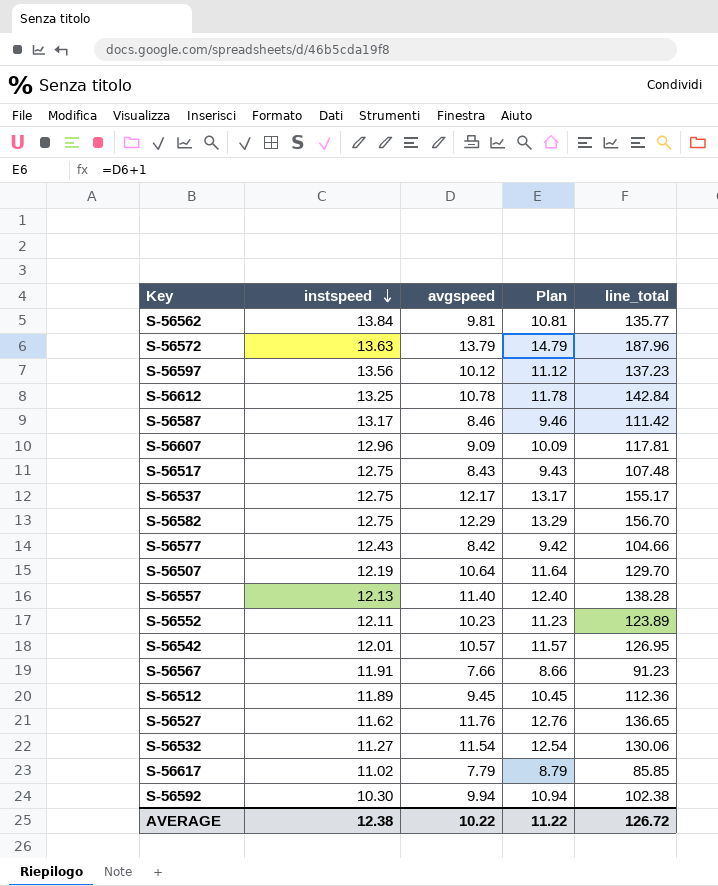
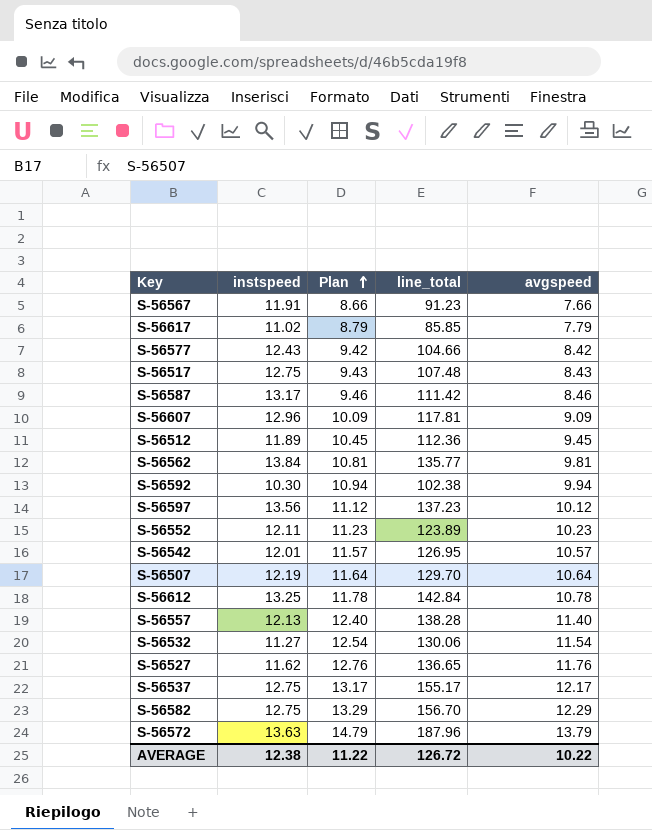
row order: instspeed descending -> Plan ascending
column avgspeed | position: 3 -> 5

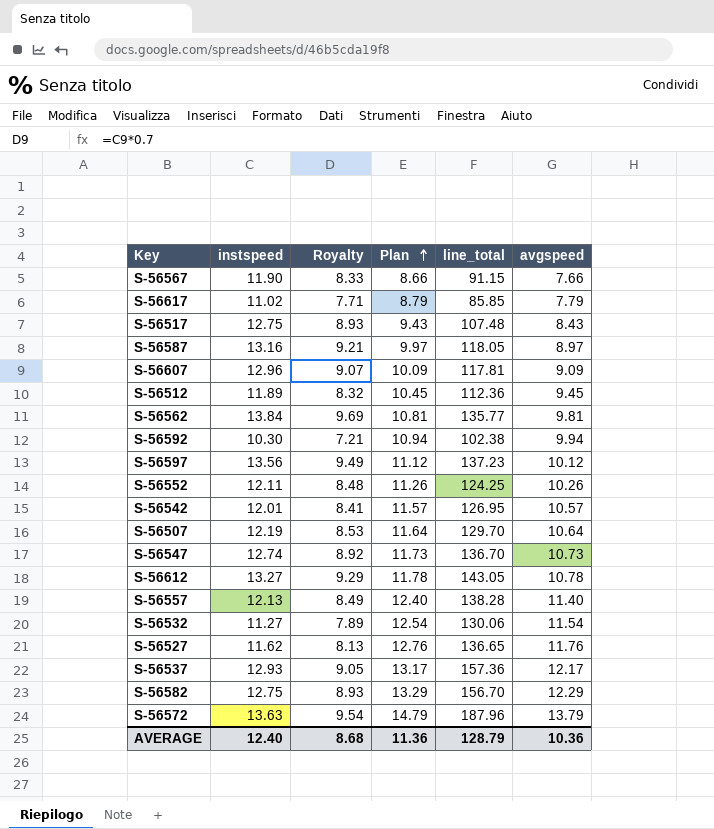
column Royalty | formula: none -> [instspeed] * 0.7
row S-56577: 12.43 | 9.42 | 104.66 | 8.42 -> none
S-56567 | instspeed: 11.91 -> 11.90
S-56567 | line_total: 91.23 -> 91.15
S-56587 | instspeed: 13.17 -> 13.16
S-56587 | Plan: 9.46 -> 9.97
S-56587 | line_total: 111.42 -> 118.05
S-56587 | avgspeed: 8.46 -> 8.97
S-56552 | Plan: 11.23 -> 11.26
S-56552 | line_total: 123.89 -> 124.25
S-56552 | avgspeed: 10.23 -> 10.26
row S-56547: none -> 12.74 | 8.92 | 11.73 | 136.70 | 10.73
S-56612 | instspeed: 13.25 -> 13.27
S-56612 | line_total: 142.84 -> 143.05
S-56537 | instspeed: 12.75 -> 12.93
S-56537 | line_total: 155.17 -> 157.36
AVERAGE | instspeed: 12.38 -> 12.40
AVERAGE | Plan: 11.22 -> 11.36
AVERAGE | line_total: 126.72 -> 128.79
AVERAGE | avgspeed: 10.22 -> 10.36

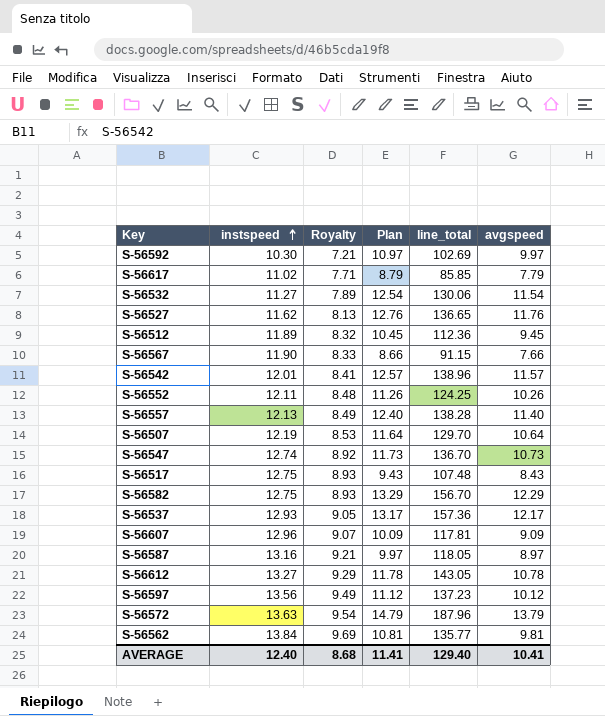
row order: Plan ascending -> instspeed ascending
S-56592 | Plan: 10.94 -> 10.97
S-56592 | line_total: 102.38 -> 102.69
S-56592 | avgspeed: 9.94 -> 9.97
S-56542 | Plan: 11.57 -> 12.57
S-56542 | line_total: 126.95 -> 138.96
S-56542 | avgspeed: 10.57 -> 11.57
AVERAGE | Plan: 11.36 -> 11.41
AVERAGE | line_total: 128.79 -> 129.40
AVERAGE | avgspeed: 10.36 -> 10.41

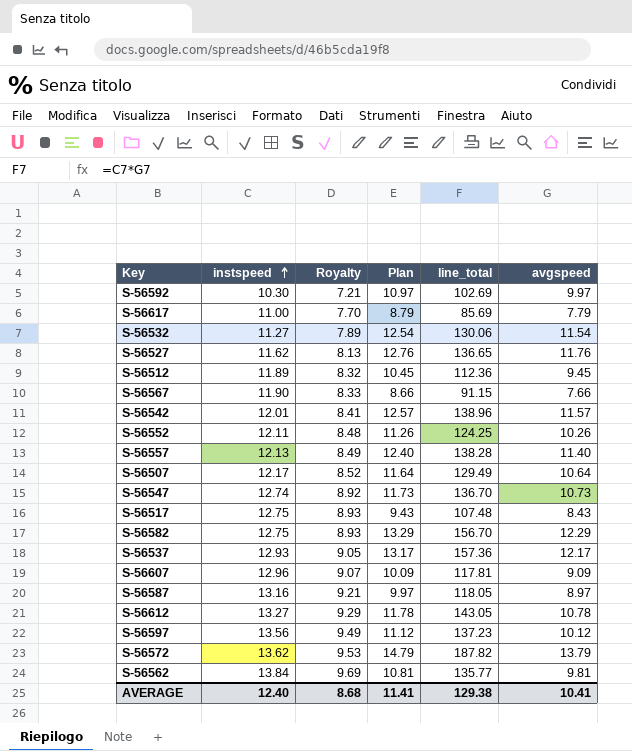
S-56617 | instspeed: 11.02 -> 11.00
S-56617 | Royalty: 7.71 -> 7.70
S-56617 | line_total: 85.85 -> 85.69
S-56507 | instspeed: 12.19 -> 12.17
S-56507 | Royalty: 8.53 -> 8.52
S-56507 | line_total: 129.70 -> 129.49
S-56572 | instspeed: 13.63 -> 13.62
S-56572 | Royalty: 9.54 -> 9.53
S-56572 | line_total: 187.96 -> 187.82
AVERAGE | line_total: 129.40 -> 129.38

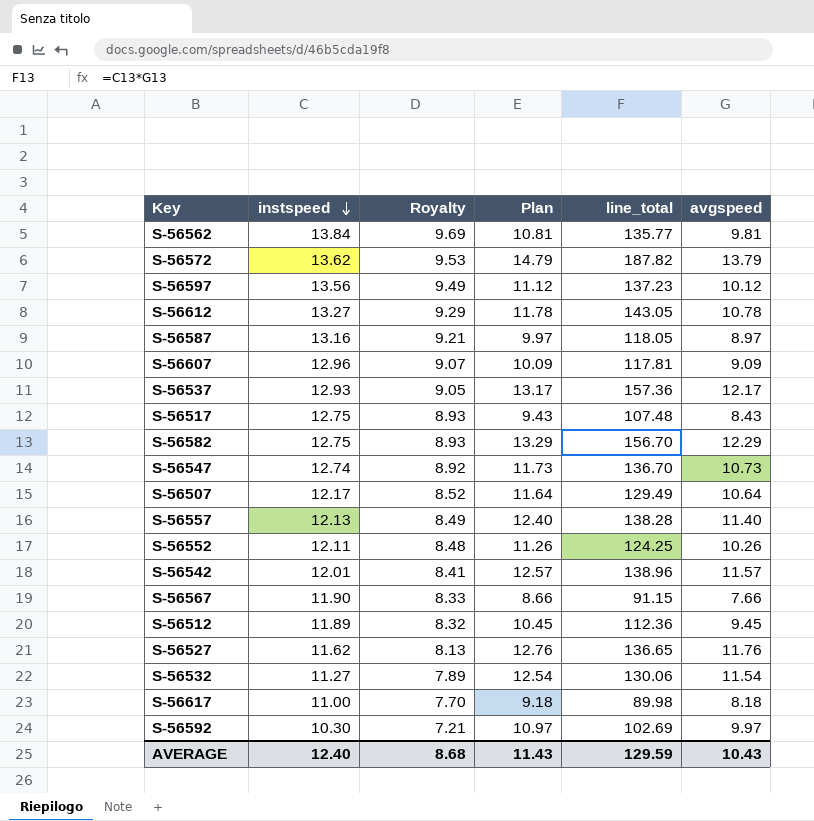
row order: instspeed ascending -> instspeed descending
S-56617 | Plan: 8.79 -> 9.18
S-56617 | line_total: 85.69 -> 89.98
S-56617 | avgspeed: 7.79 -> 8.18
AVERAGE | Plan: 11.41 -> 11.43
AVERAGE | line_total: 129.38 -> 129.59
AVERAGE | avgspeed: 10.41 -> 10.43

